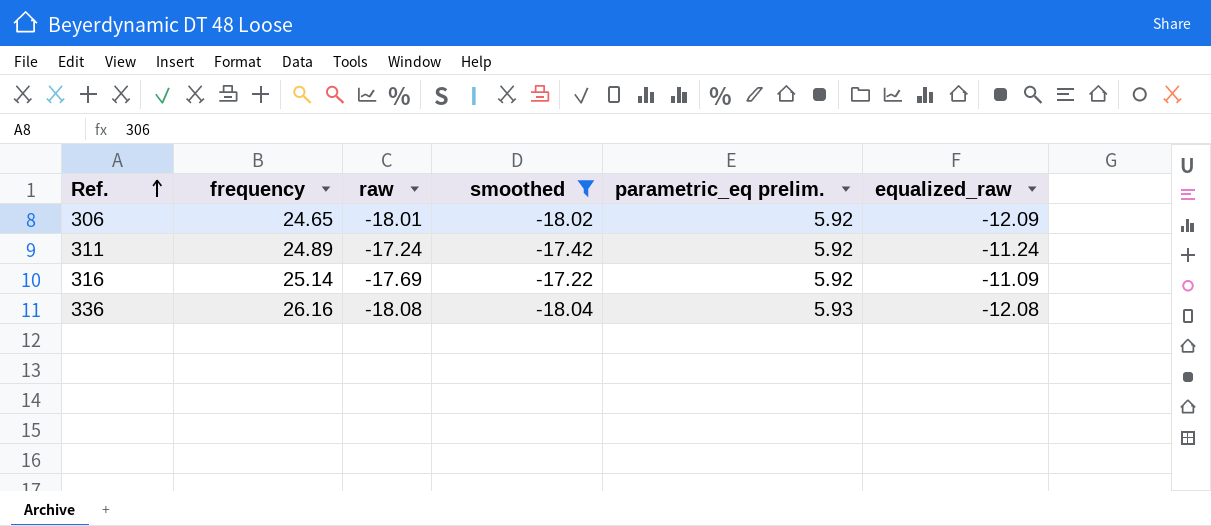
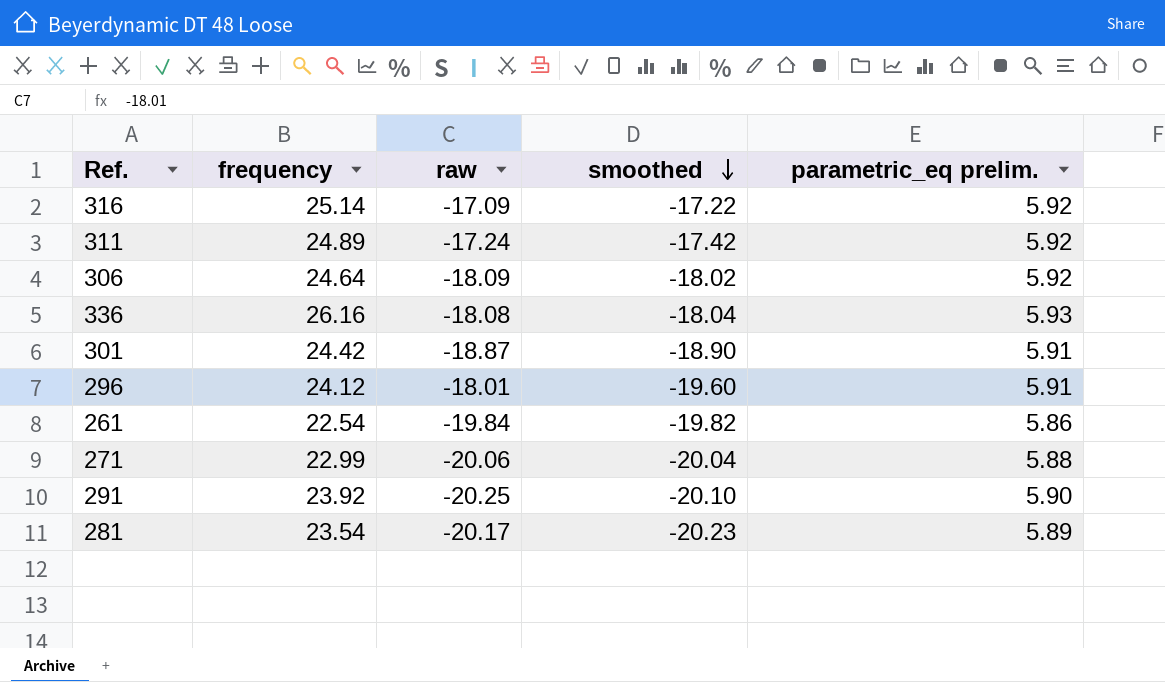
filter: smoothed >= -18.04 -> none
row order: Ref. ascending -> smoothed descending
column equalized_raw | position: 6 -> none
316 | raw: -17.69 -> -17.09
306 | frequency: 24.65 -> 24.64
306 | raw: -18.01 -> -18.09

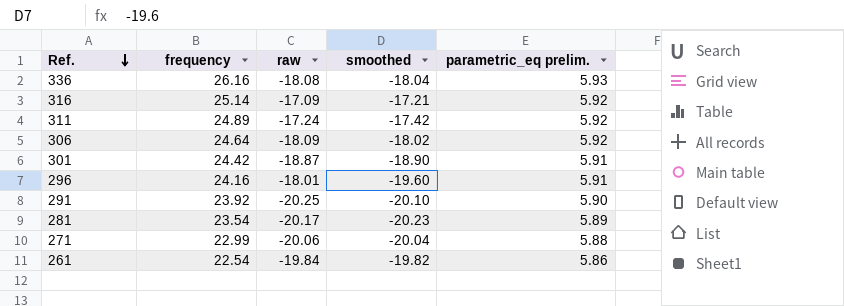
row order: smoothed descending -> Ref. descending
316 | smoothed: -17.22 -> -17.21
296 | frequency: 24.12 -> 24.16

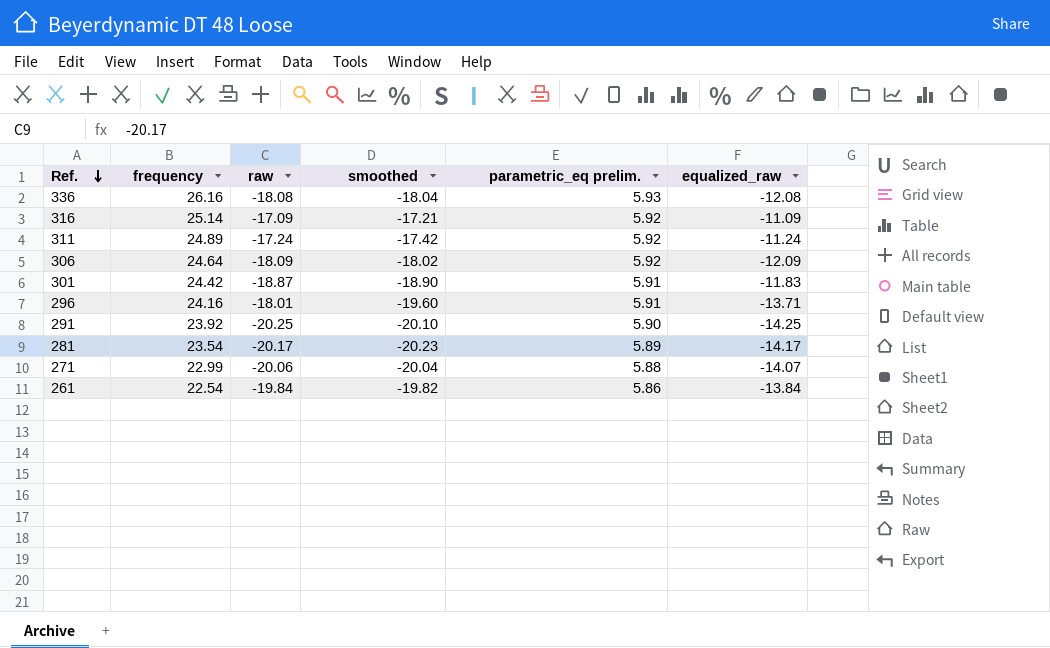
column equalized_raw | position: none -> 6

